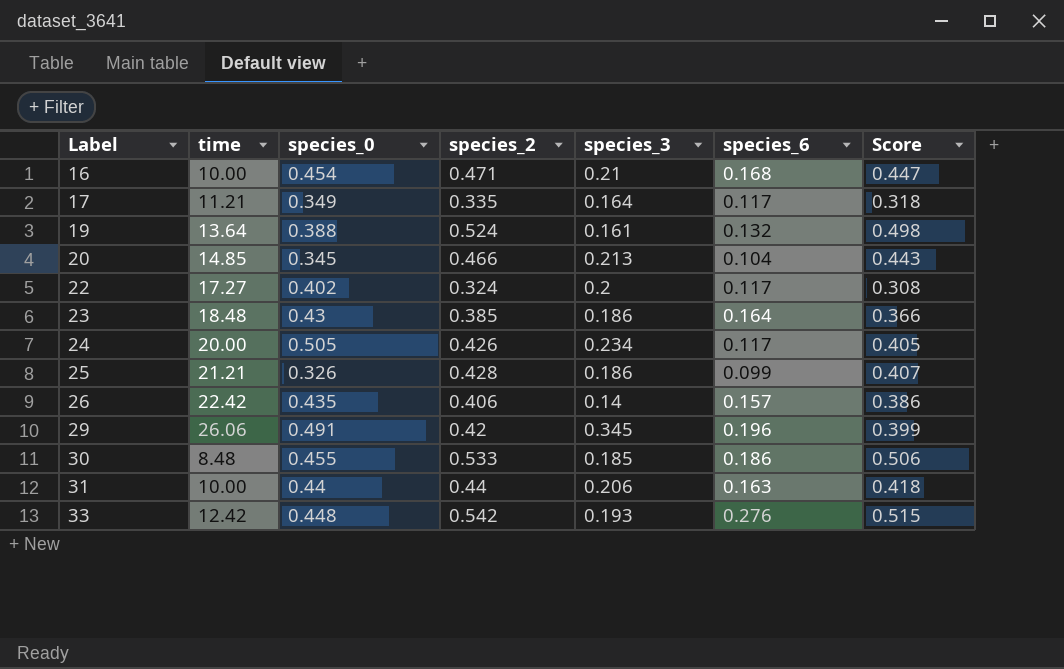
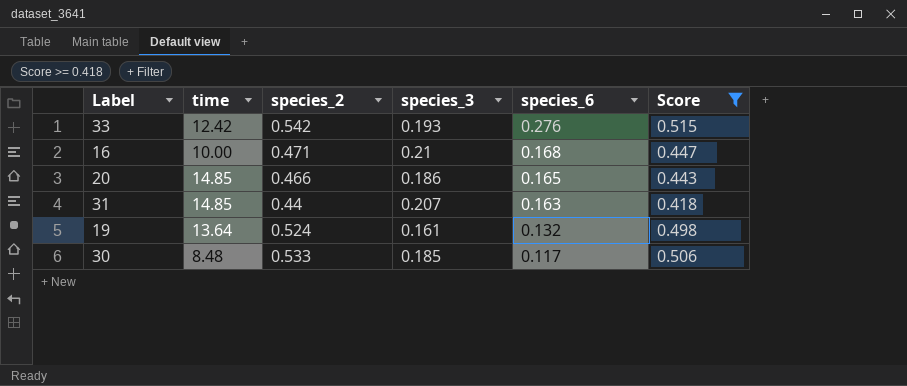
filter: none -> Score >= 0.418
row order: Label ascending -> species_6 descending
column species_0 | position: 3 -> none
20 | species_3: 0.213 -> 0.186
20 | species_6: 0.104 -> 0.165
31 | time: 10.00 -> 14.85
31 | species_3: 0.206 -> 0.207
30 | species_6: 0.186 -> 0.117

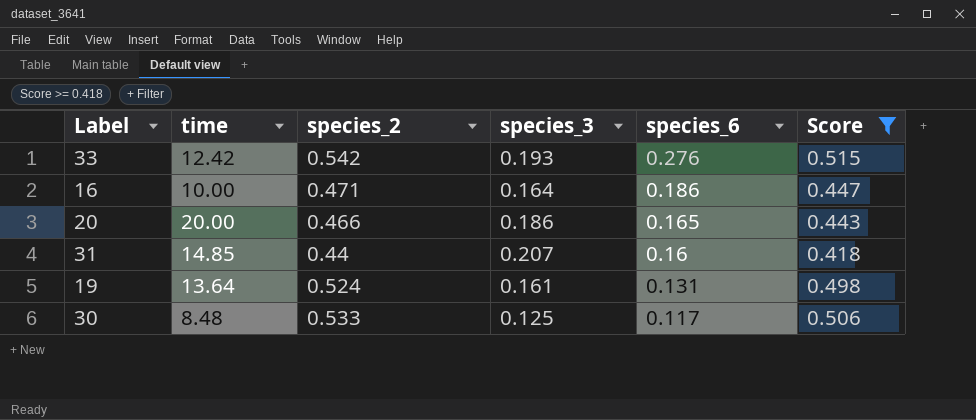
16 | species_3: 0.21 -> 0.164
16 | species_6: 0.168 -> 0.186
20 | time: 14.85 -> 20.00
31 | species_6: 0.163 -> 0.16
19 | species_6: 0.132 -> 0.131
30 | species_3: 0.185 -> 0.125

